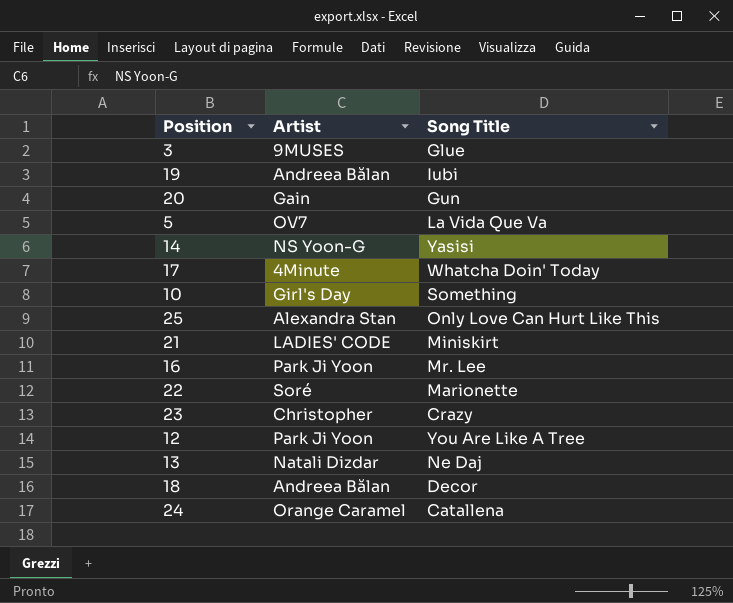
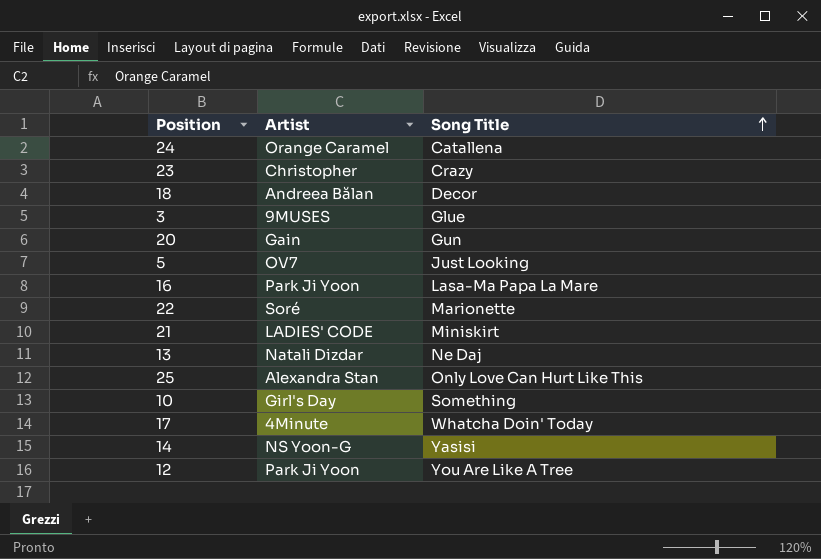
row order: none -> Song Title ascending
row 19: Andreea Bălan | Iubi -> none
5 | Song Title: La Vida Que Va -> Just Looking
16 | Song Title: Mr. Lee -> Lasa-Ma Papa La Mare

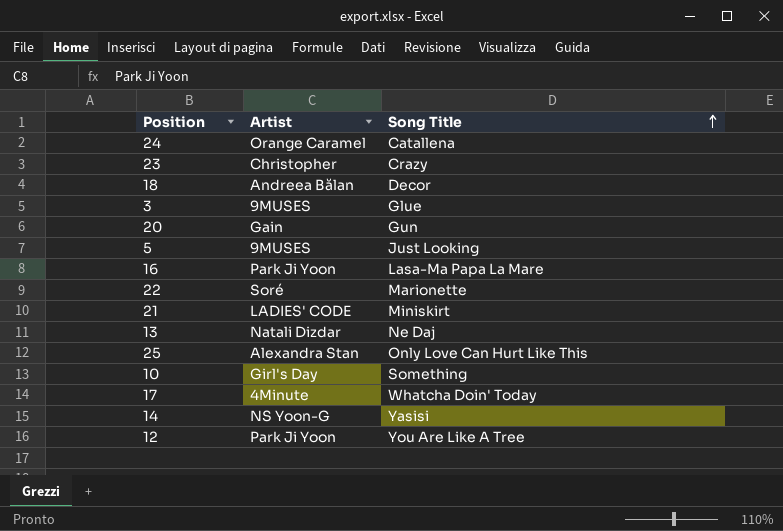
5 | Artist: OV7 -> 9MUSES

